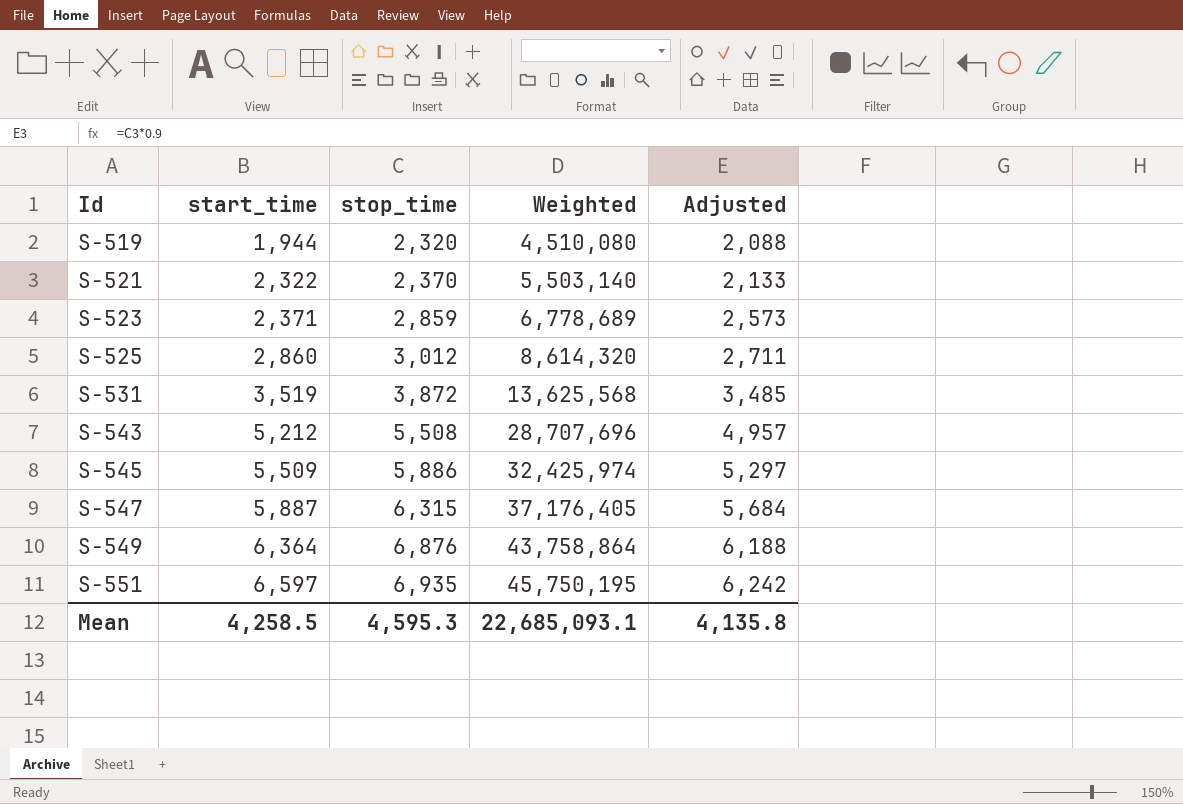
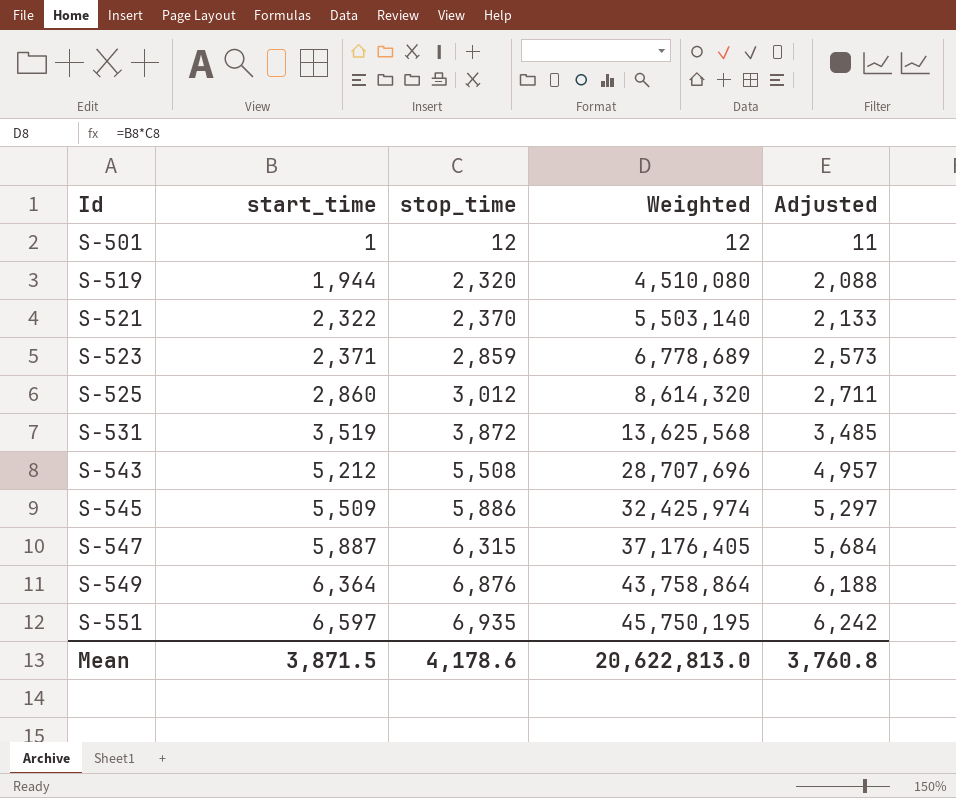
row S-501: none -> 1 | 12 | 12 | 11
Mean | start_time: 4,258.5 -> 3,871.5
Mean | stop_time: 4,595.3 -> 4,178.6
Mean | Weighted: 22,685,093.1 -> 20,622,813.0
Mean | Adjusted: 4,135.8 -> 3,760.8

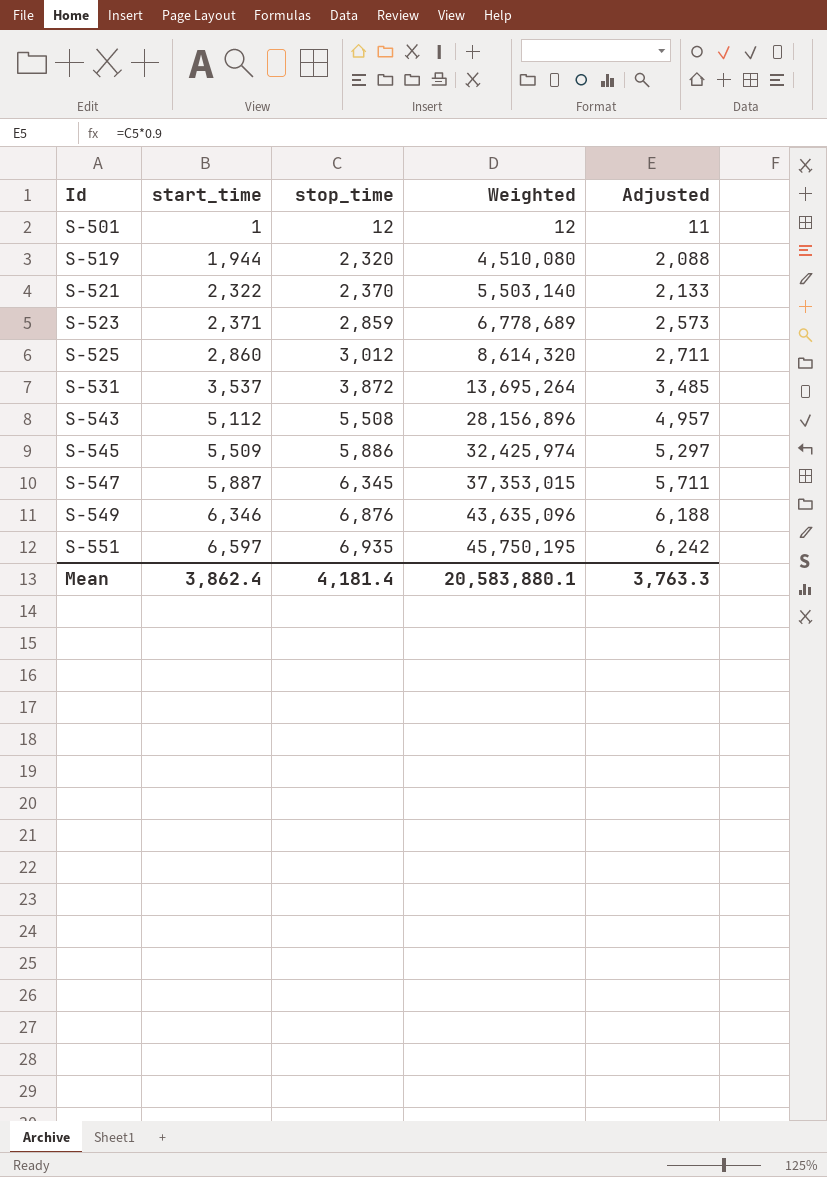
S-531 | start_time: 3,519 -> 3,537
S-531 | Weighted: 13,625,568 -> 13,695,264
S-543 | start_time: 5,212 -> 5,112
S-543 | Weighted: 28,707,696 -> 28,156,896
S-547 | stop_time: 6,315 -> 6,345
S-547 | Weighted: 37,176,405 -> 37,353,015
S-547 | Adjusted: 5,684 -> 5,711
S-549 | start_time: 6,364 -> 6,346
S-549 | Weighted: 43,758,864 -> 43,635,096
Mean | start_time: 3,871.5 -> 3,862.4
Mean | stop_time: 4,178.6 -> 4,181.4
Mean | Weighted: 20,622,813.0 -> 20,583,880.1
Mean | Adjusted: 3,760.8 -> 3,763.3

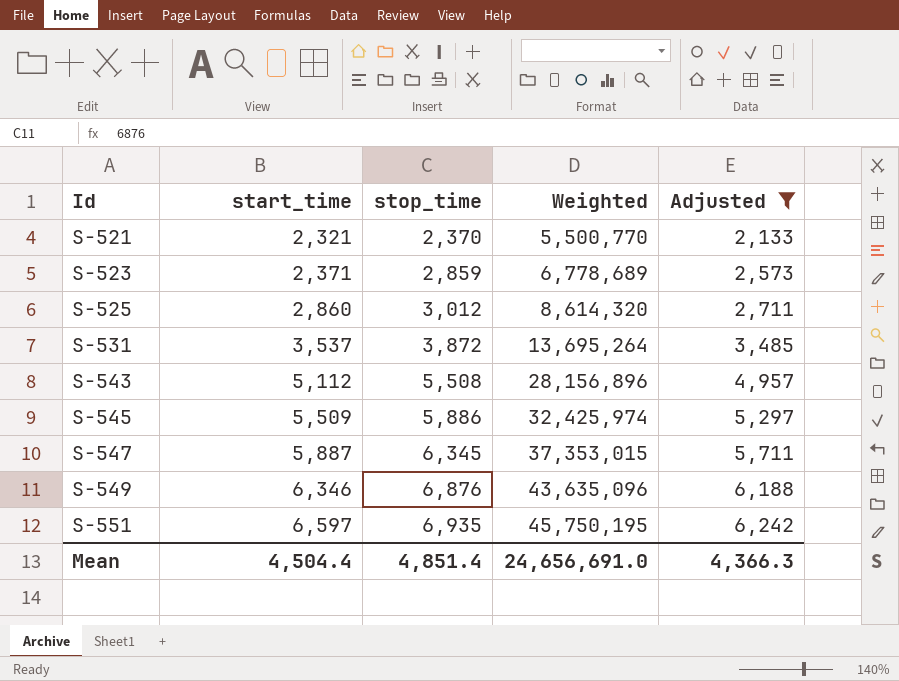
filter: none -> Adjusted >= 2,133
S-521 | start_time: 2,322 -> 2,321
S-521 | Weighted: 5,503,140 -> 5,500,770
Mean | start_time: 3,862.4 -> 4,504.4
Mean | stop_time: 4,181.4 -> 4,851.4
Mean | Weighted: 20,583,880.1 -> 24,656,691.0
Mean | Adjusted: 3,763.3 -> 4,366.3

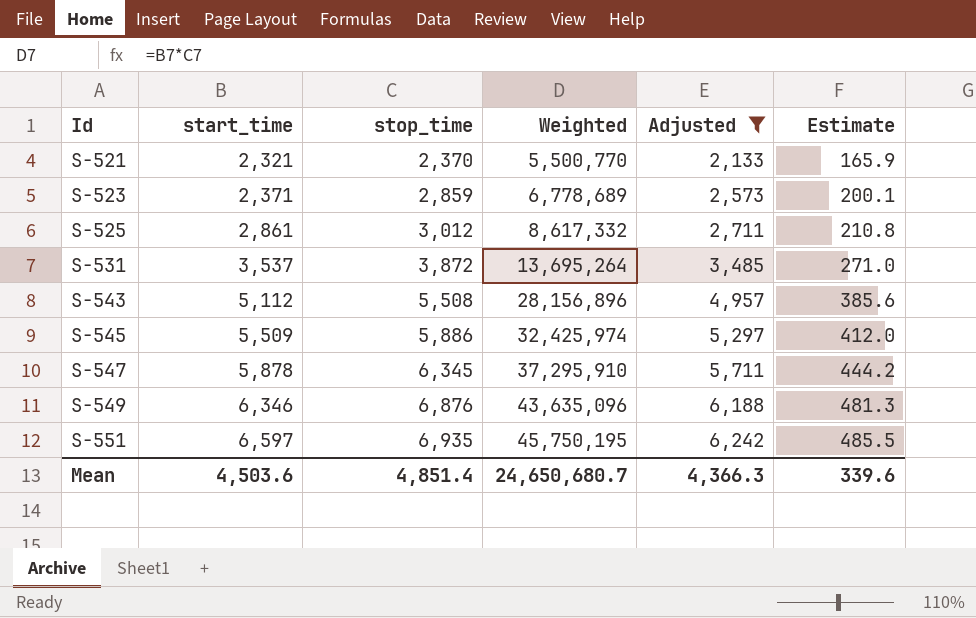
column Estimate | formula: none -> [stop_time] * 0.07
S-525 | start_time: 2,860 -> 2,861
S-525 | Weighted: 8,614,320 -> 8,617,332
S-547 | start_time: 5,887 -> 5,878
S-547 | Weighted: 37,353,015 -> 37,295,910
Mean | start_time: 4,504.4 -> 4,503.6
Mean | Weighted: 24,656,691.0 -> 24,650,680.7

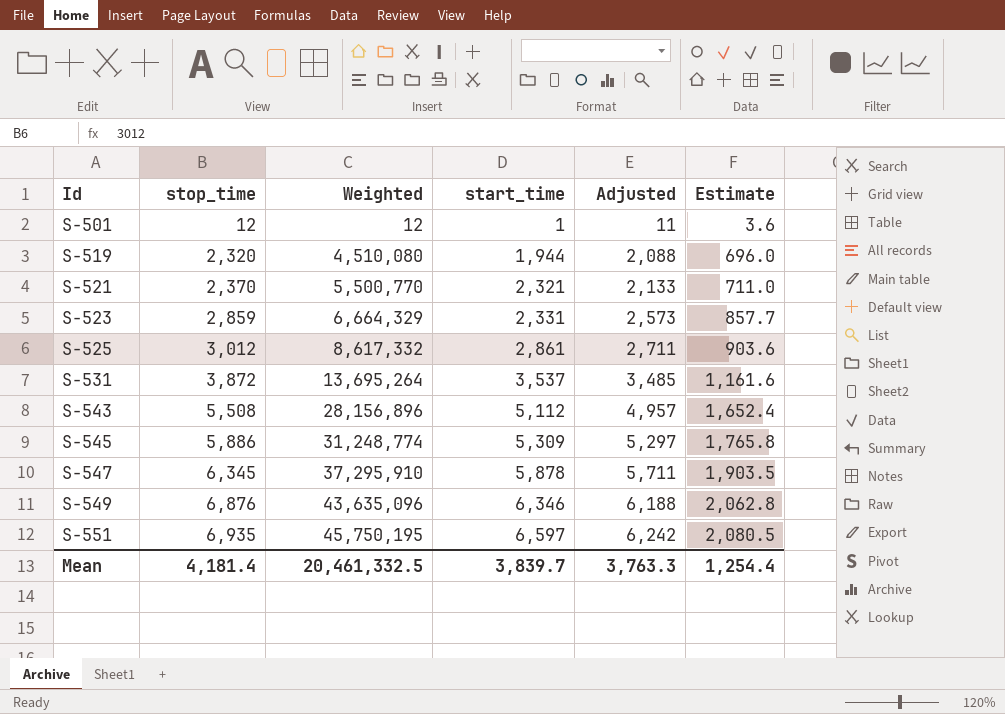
filter: Adjusted >= 2,133 -> none
column start_time | position: 2 -> 4
column Estimate | formula: [stop_time] * 0.07 -> [stop_time] * 0.3
S-523 | Weighted: 6,778,689 -> 6,664,329
S-523 | start_time: 2,371 -> 2,331
S-545 | Weighted: 32,425,974 -> 31,248,774
S-545 | start_time: 5,509 -> 5,309
Mean | stop_time: 4,851.4 -> 4,181.4
Mean | Weighted: 24,650,680.7 -> 20,461,332.5
Mean | start_time: 4,503.6 -> 3,839.7
Mean | Adjusted: 4,366.3 -> 3,763.3
Mean | Estimate: 339.6 -> 1,254.4

